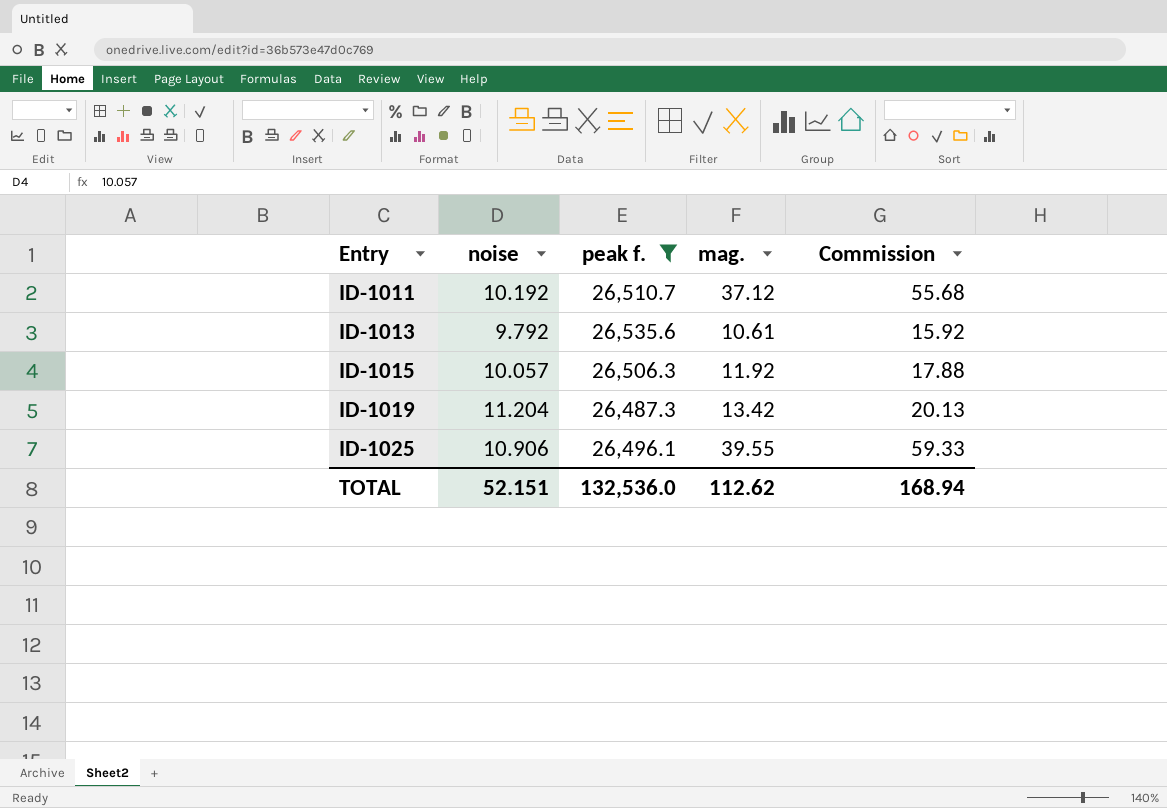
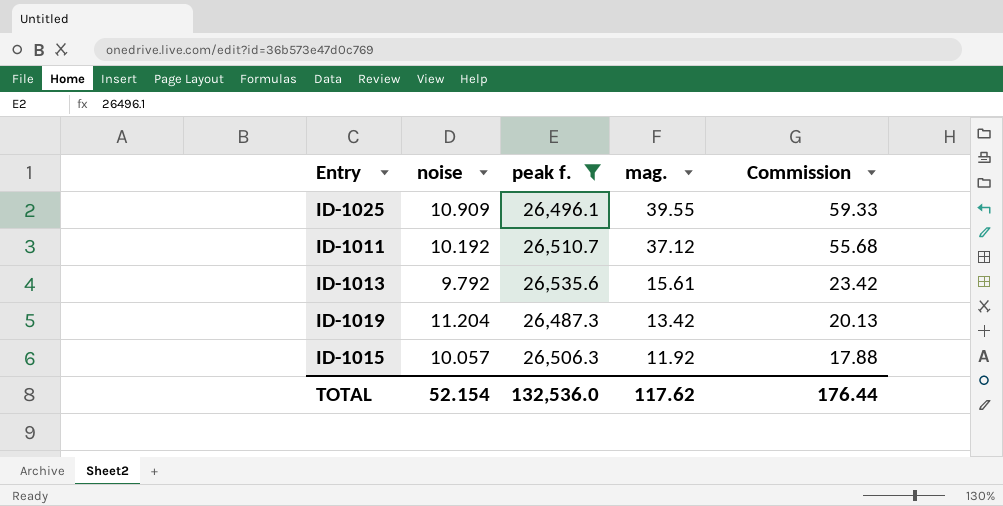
row order: Entry ascending -> mag. descending
ID-1025 | noise: 10.906 -> 10.909
ID-1013 | mag.: 10.61 -> 15.61
ID-1013 | Commission: 15.92 -> 23.42
TOTAL | noise: 52.151 -> 52.154
TOTAL | mag.: 112.62 -> 117.62
TOTAL | Commission: 168.94 -> 176.44

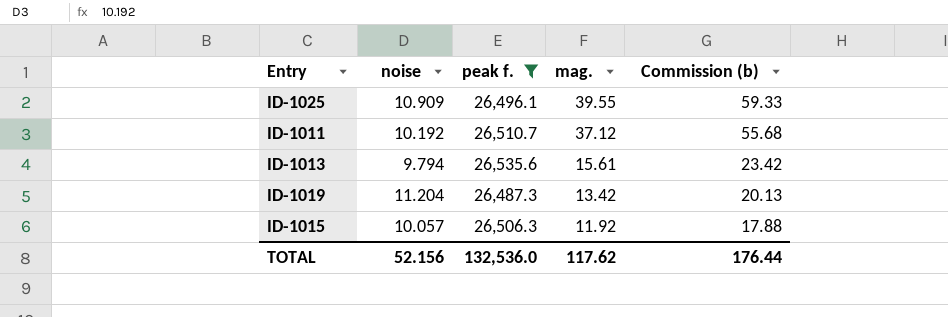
column name: Commission -> Commission (b)
ID-1013 | noise: 9.792 -> 9.794
TOTAL | noise: 52.154 -> 52.156

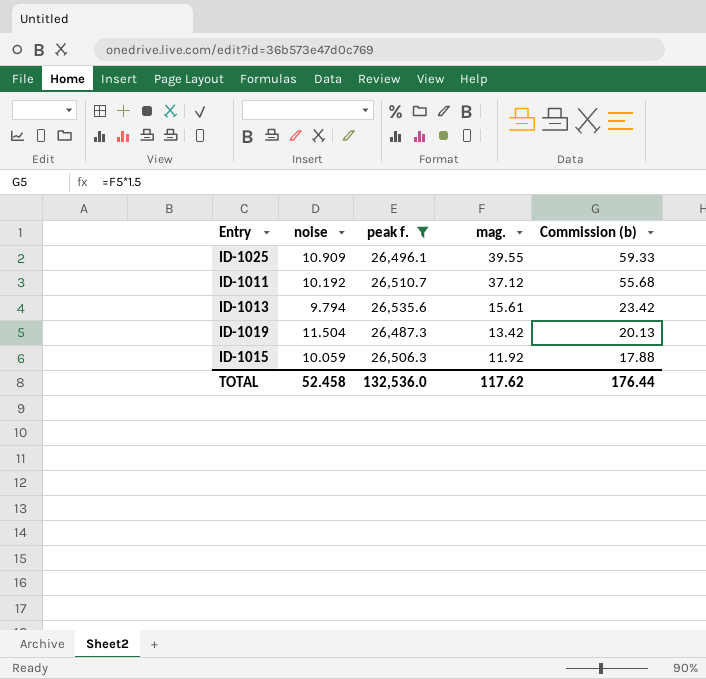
ID-1019 | noise: 11.204 -> 11.504
ID-1015 | noise: 10.057 -> 10.059
TOTAL | noise: 52.156 -> 52.458

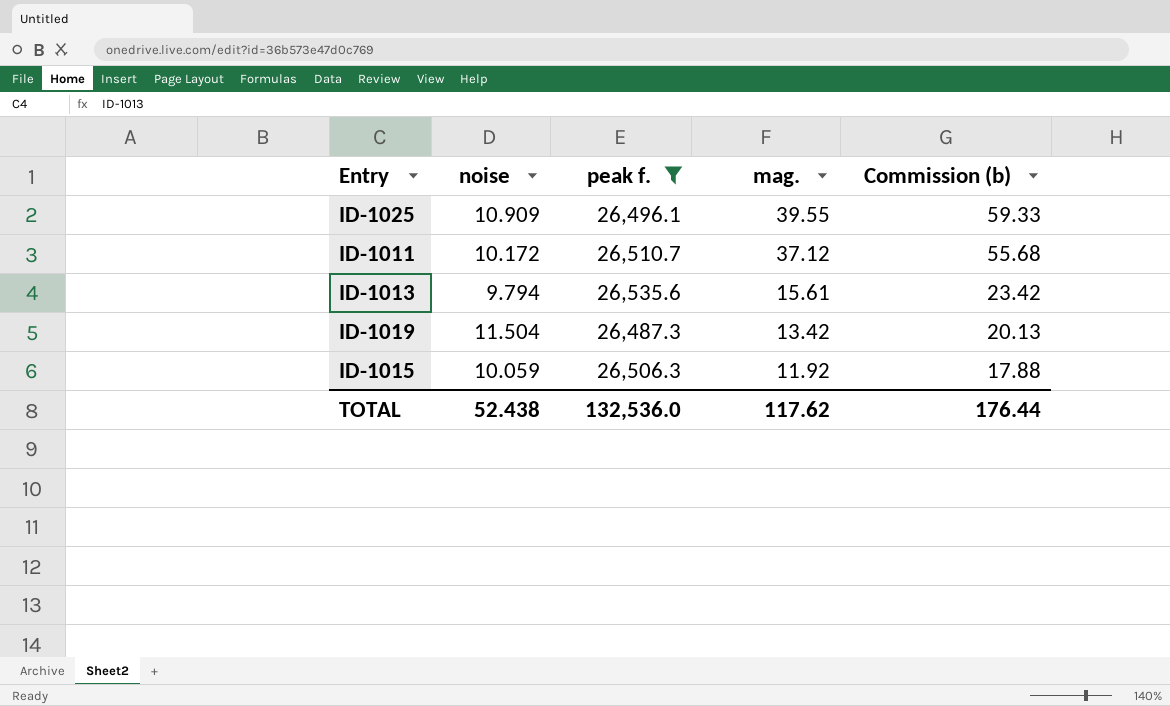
ID-1011 | noise: 10.192 -> 10.172
TOTAL | noise: 52.458 -> 52.438

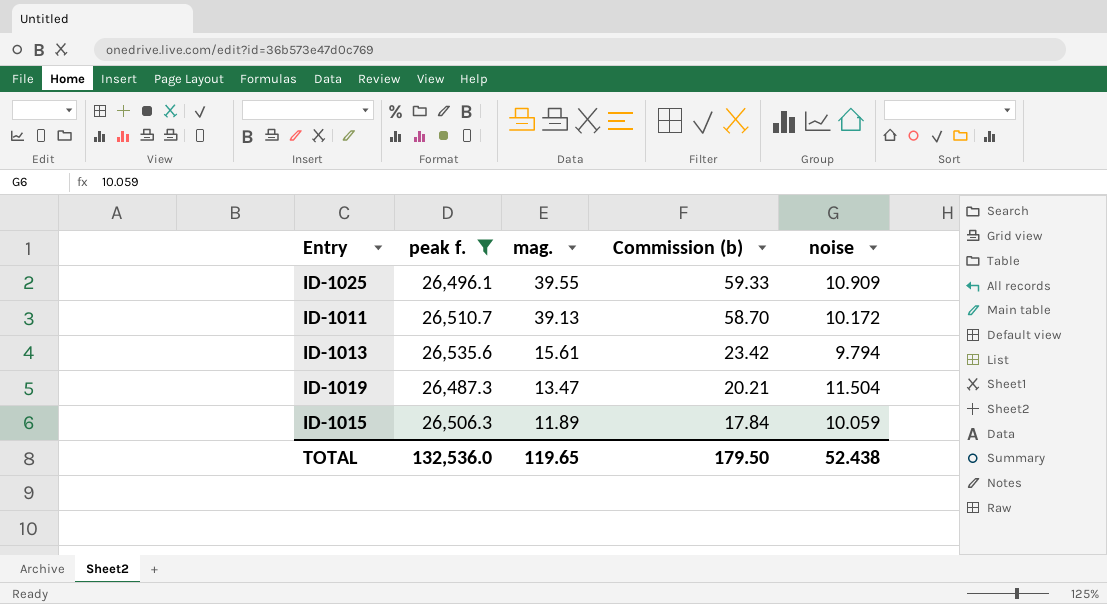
column noise | position: 2 -> 5
ID-1011 | mag.: 37.12 -> 39.13
ID-1011 | Commission (b): 55.68 -> 58.70
ID-1019 | mag.: 13.42 -> 13.47
ID-1019 | Commission (b): 20.13 -> 20.21
ID-1015 | mag.: 11.92 -> 11.89
ID-1015 | Commission (b): 17.88 -> 17.84
TOTAL | mag.: 117.62 -> 119.65
TOTAL | Commission (b): 176.44 -> 179.50

